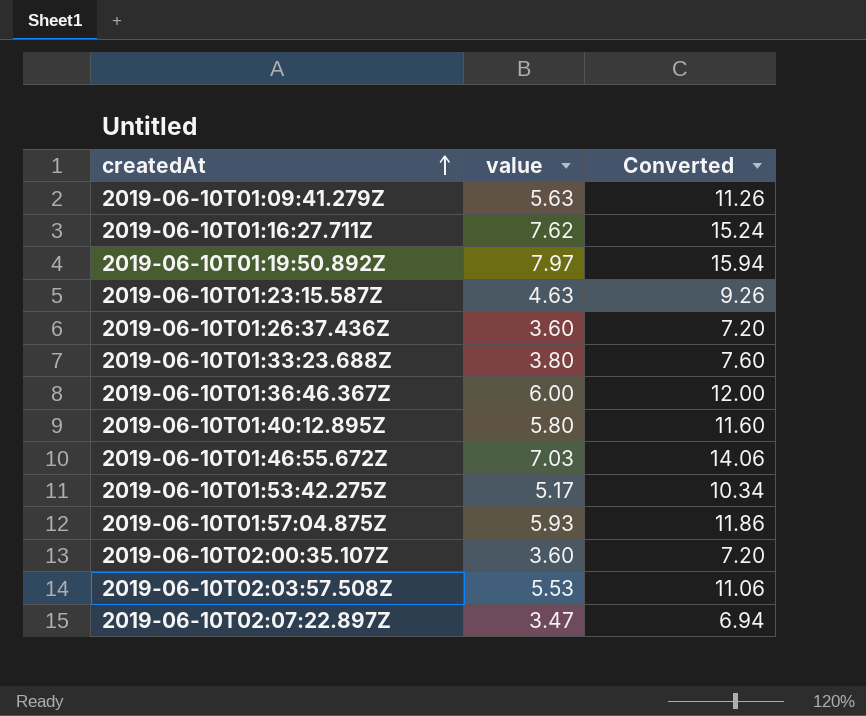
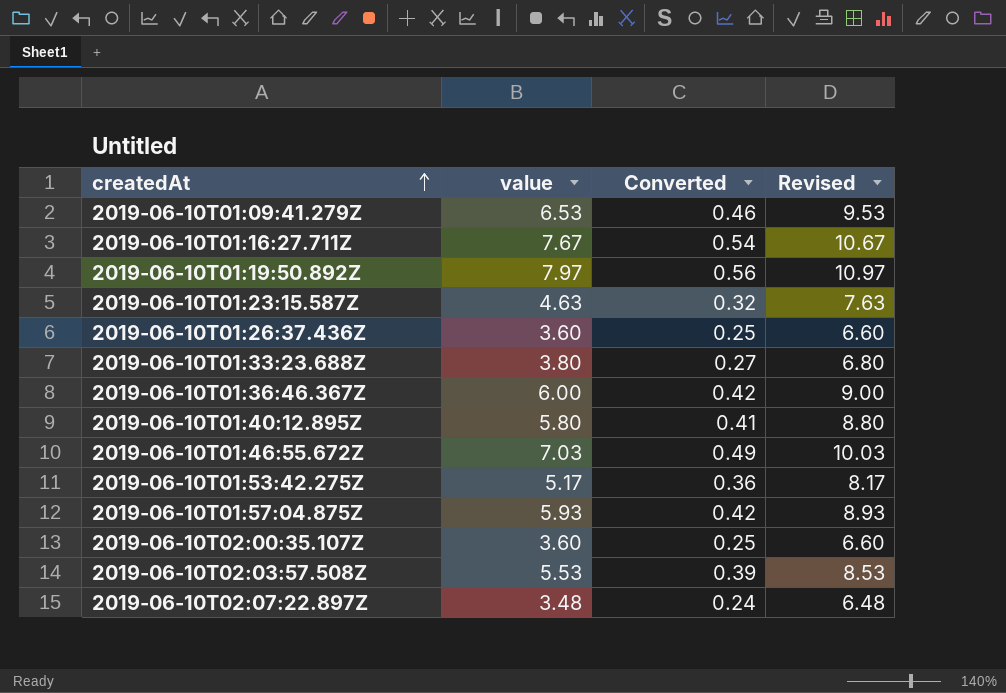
column Converted | formula: [value] * 2 -> [value] * 0.07
column Revised | formula: none -> [value] + 3
2019-06-10T01:09:41.279Z | value: 5.63 -> 6.53
2019-06-10T01:16:27.711Z | value: 7.62 -> 7.67
2019-06-10T02:07:22.897Z | value: 3.47 -> 3.48

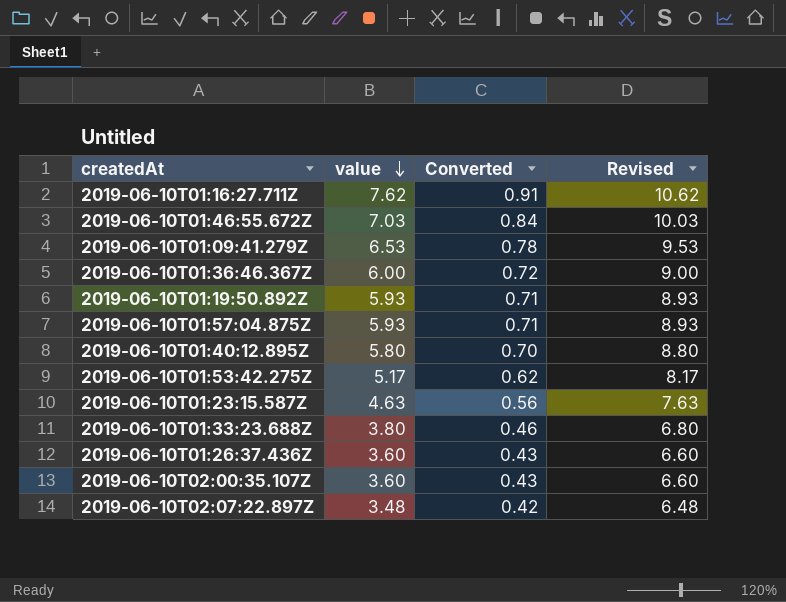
row order: createdAt ascending -> value descending
column Converted | formula: [value] * 0.07 -> [value] * 0.12
row 2019-06-10T02:03:57.508Z: 5.53 | 0.39 | 8.53 -> none
2019-06-10T01:16:27.711Z | value: 7.67 -> 7.62
2019-06-10T01:16:27.711Z | Revised: 10.67 -> 10.62
2019-06-10T01:19:50.892Z | value: 7.97 -> 5.93
2019-06-10T01:19:50.892Z | Revised: 10.97 -> 8.93

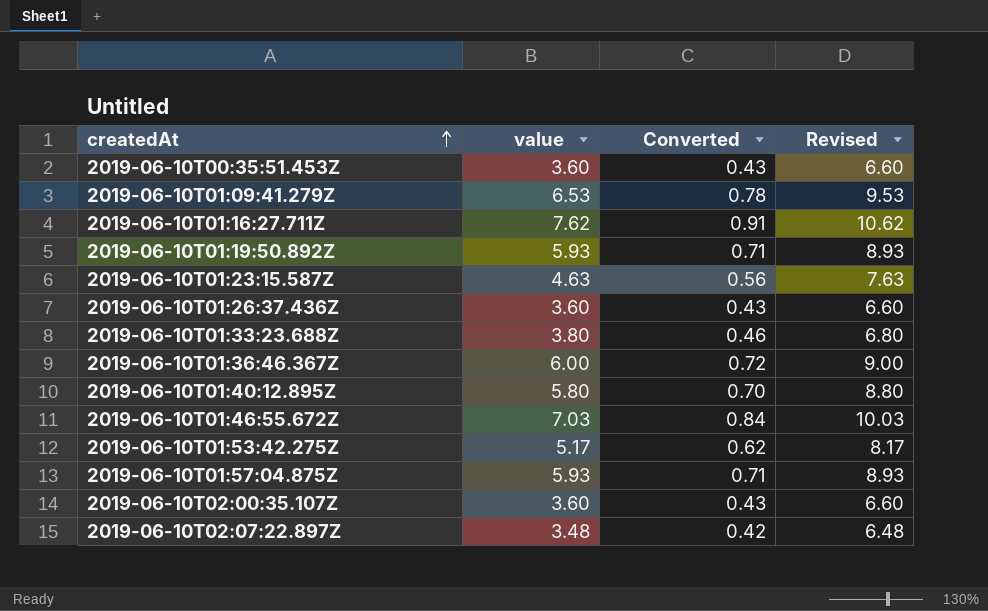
row order: value descending -> createdAt ascending
row 2019-06-10T00:35:51.453Z: none -> 3.60 | 0.43 | 6.60

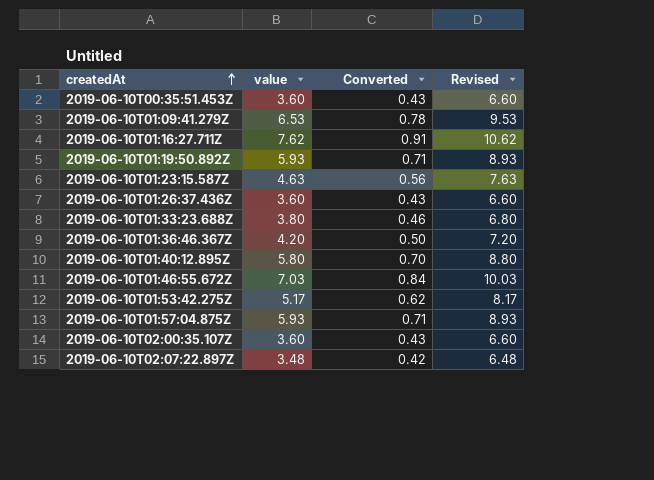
2019-06-10T01:36:46.367Z | value: 6.00 -> 4.20
2019-06-10T01:36:46.367Z | Converted: 0.72 -> 0.50
2019-06-10T01:36:46.367Z | Revised: 9.00 -> 7.20

